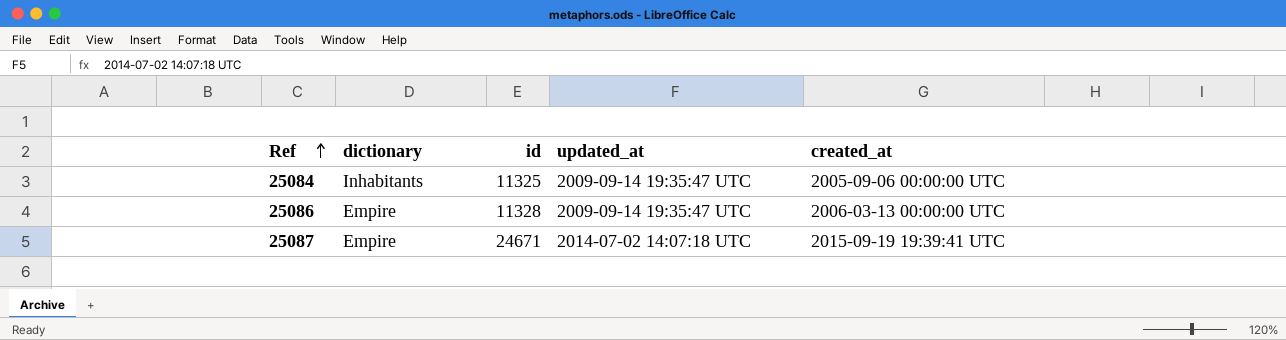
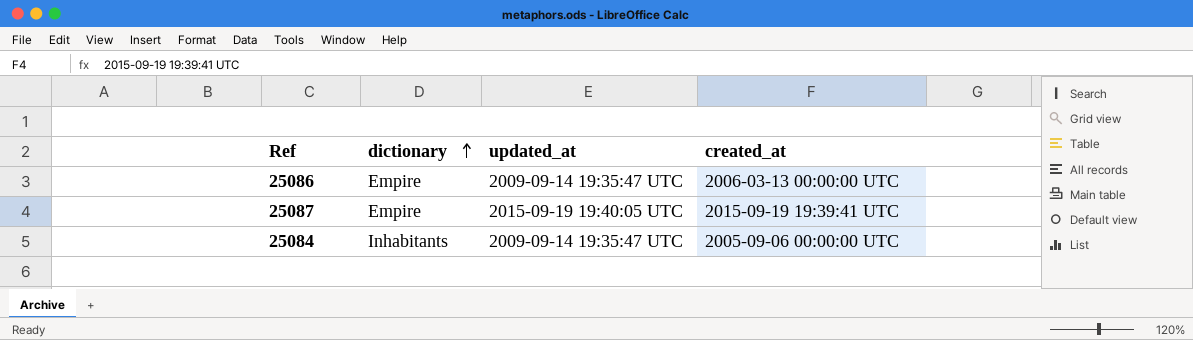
row order: Ref ascending -> dictionary ascending
column id | position: 3 -> none
25087 | updated_at: 2014-07-02 14:07:18 UTC -> 2015-09-19 19:40:05 UTC

